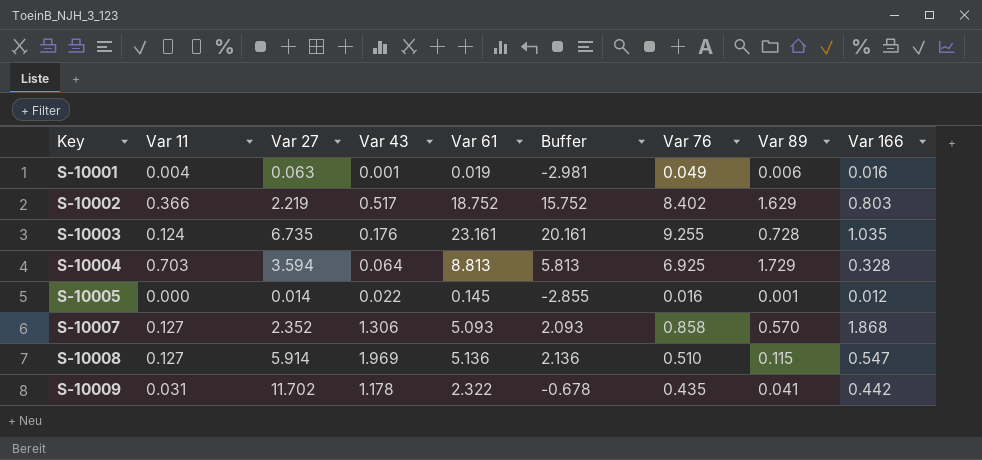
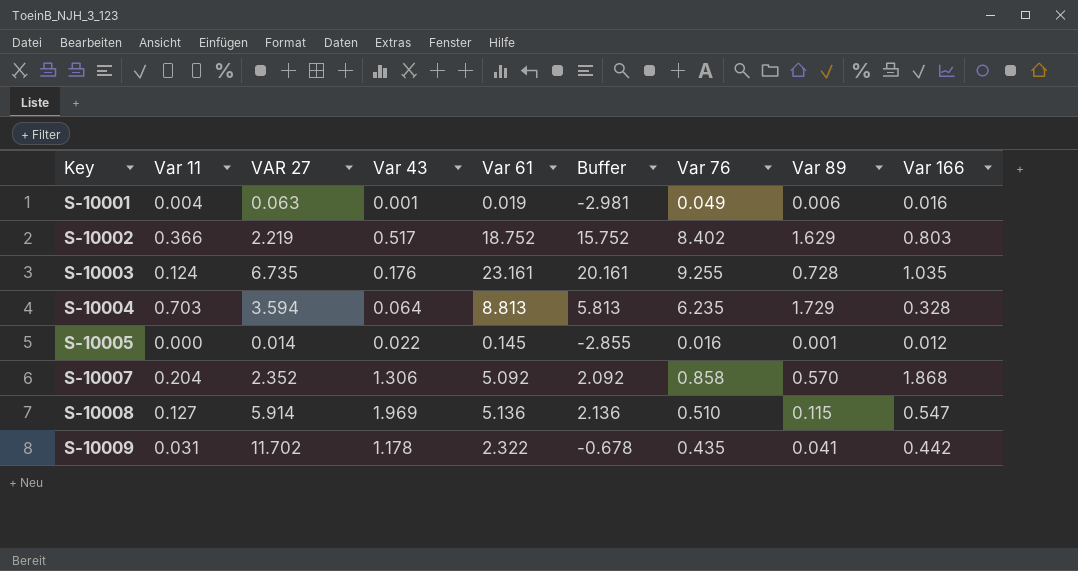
column name: Var 27 -> VAR 27
S-10004 | Var 76: 6.925 -> 6.235
S-10007 | Var 11: 0.127 -> 0.204
S-10007 | Var 61: 5.093 -> 5.092
S-10007 | Buffer: 2.093 -> 2.092

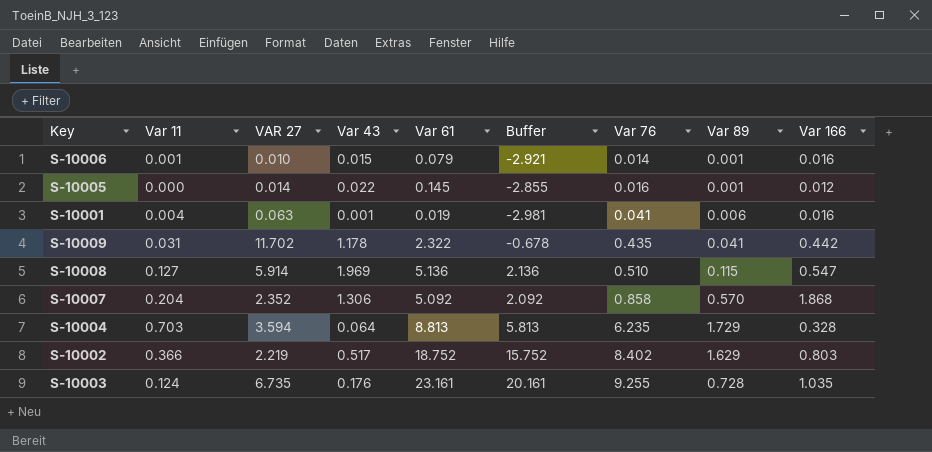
row order: Key ascending -> Var 76 ascending
row S-10006: none -> 0.001 | 0.010 | 0.015 | 0.079 | -2.921 | 0.014 | 0.001 | 0.016
S-10001 | Var 76: 0.049 -> 0.041

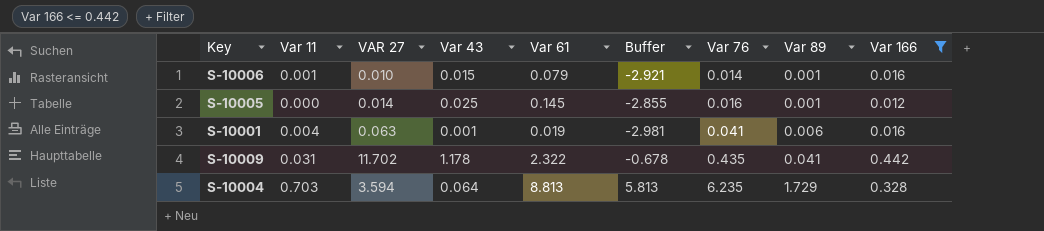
filter: none -> Var 166 <= 0.442
S-10005 | Var 43: 0.022 -> 0.025

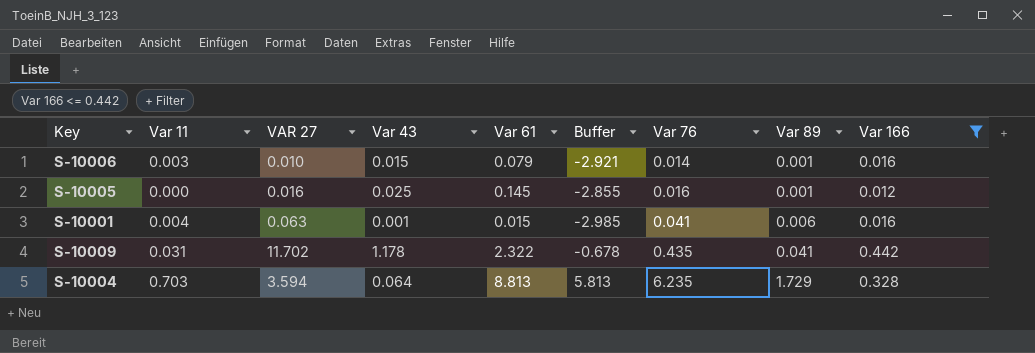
S-10006 | Var 11: 0.001 -> 0.003
S-10005 | VAR 27: 0.014 -> 0.016
S-10001 | Var 61: 0.019 -> 0.015
S-10001 | Buffer: -2.981 -> -2.985

